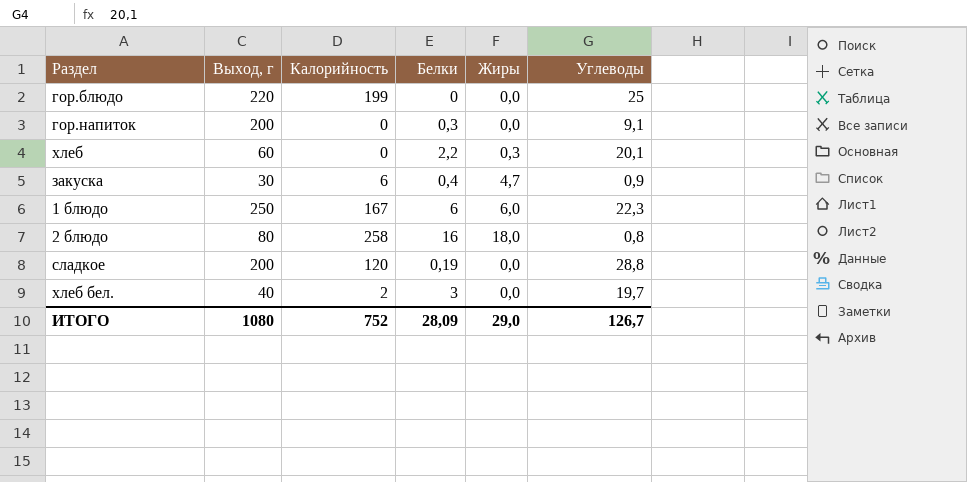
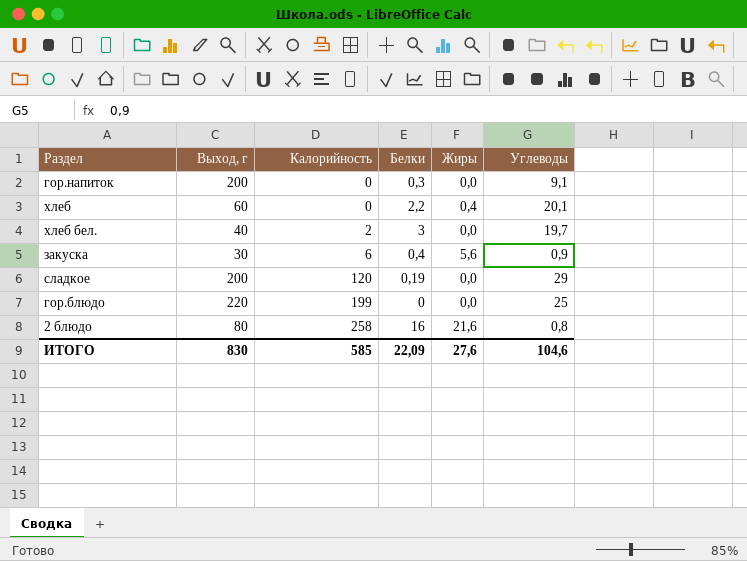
row order: none -> Калорийность ascending
row 1 блюдо: 250 | 167 | 6 | 6,0 | 22,3 -> none
хлеб | Жиры: 0,3 -> 0,4
закуска | Жиры: 4,7 -> 5,6
сладкое | Углеводы: 28,8 -> 29
2 блюдо | Жиры: 18,0 -> 21,6
ИТОГО | Выход, г: 1080 -> 830
ИТОГО | Калорийность: 752 -> 585
ИТОГО | Белки: 28,09 -> 22,09
ИТОГО | Жиры: 29,0 -> 27,6
ИТОГО | Углеводы: 126,7 -> 104,6

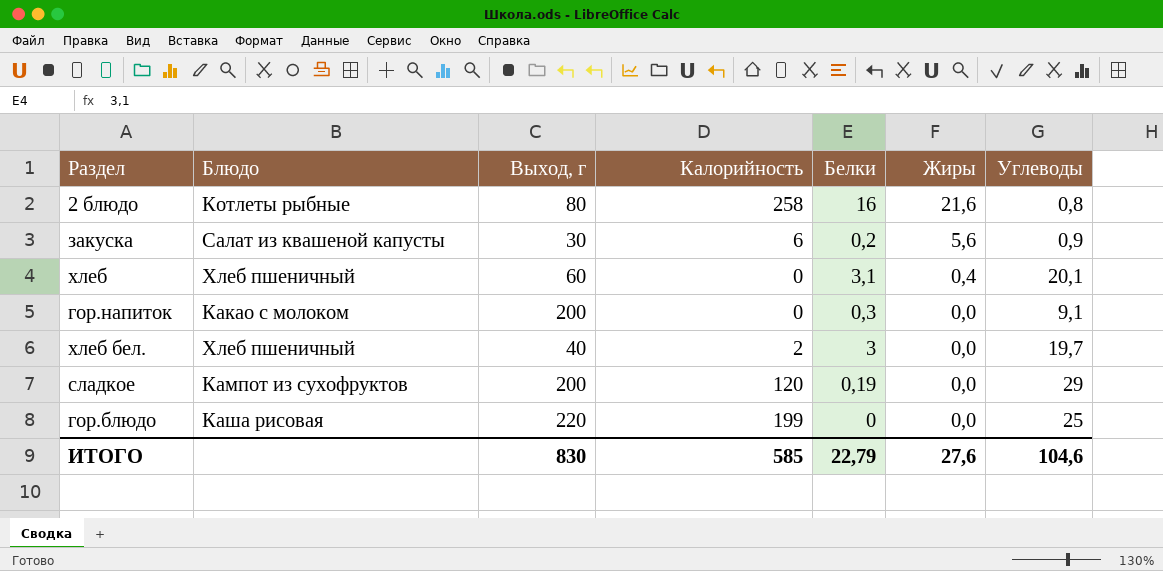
row order: Калорийность ascending -> Жиры descending
column Блюдо | position: none -> 2
закуска | Белки: 0,4 -> 0,2
хлеб | Белки: 2,2 -> 3,1
ИТОГО | Белки: 22,09 -> 22,79

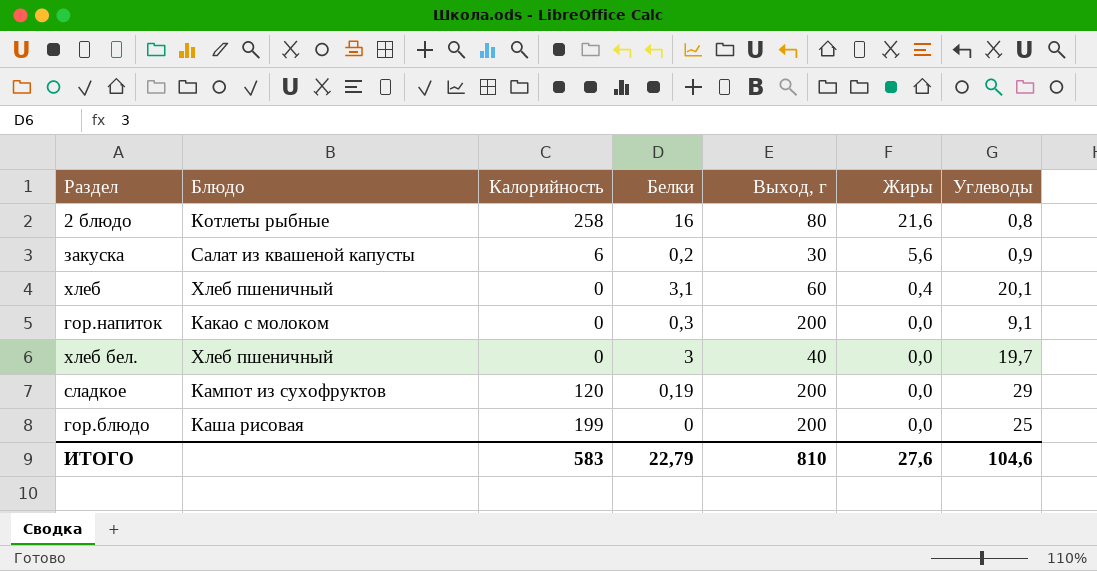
column Выход, г | position: 3 -> 5
хлеб бел. | Калорийность: 2 -> 0
гор.блюдо | Выход, г: 220 -> 200
ИТОГО | Калорийность: 585 -> 583
ИТОГО | Выход, г: 830 -> 810

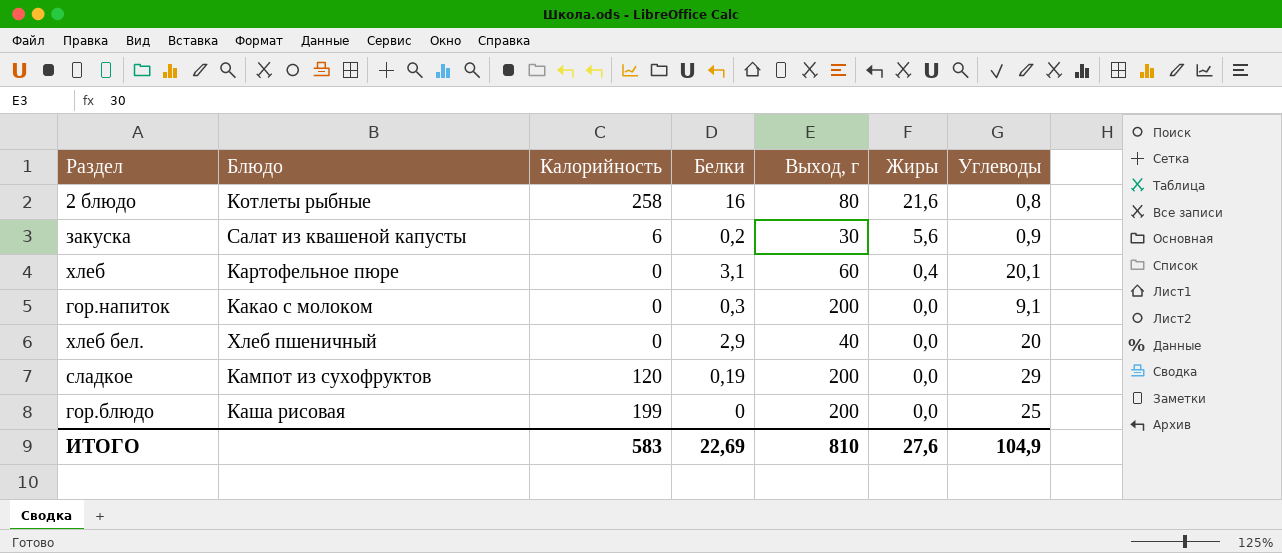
хлеб | Блюдо: Хлеб пшеничный -> Картофельное пюре
хлеб бел. | Белки: 3 -> 2,9
хлеб бел. | Углеводы: 19,7 -> 20
ИТОГО | Белки: 22,79 -> 22,69
ИТОГО | Углеводы: 104,6 -> 104,9

